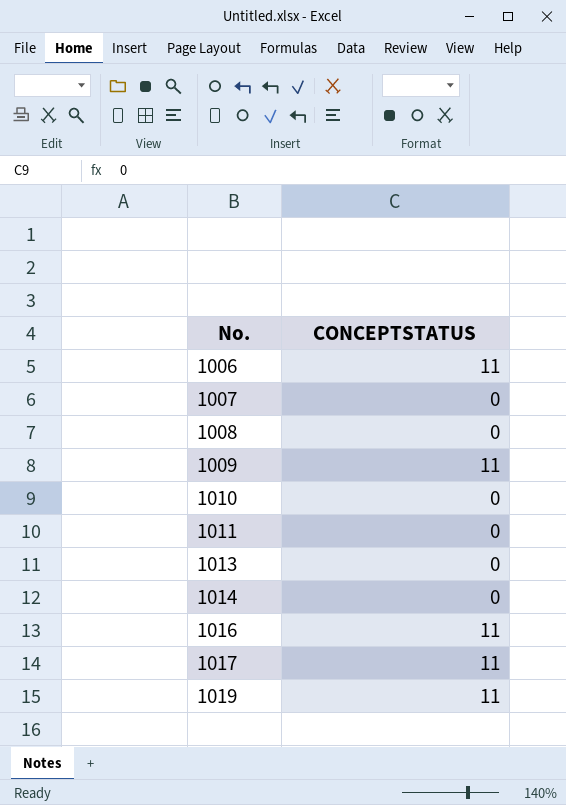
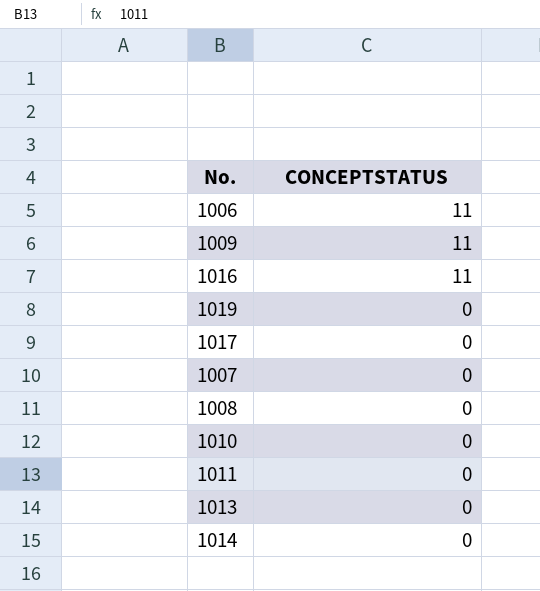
row order: No. ascending -> CONCEPTSTATUS descending
1019 | CONCEPTSTATUS: 11 -> 0
1017 | CONCEPTSTATUS: 11 -> 0

